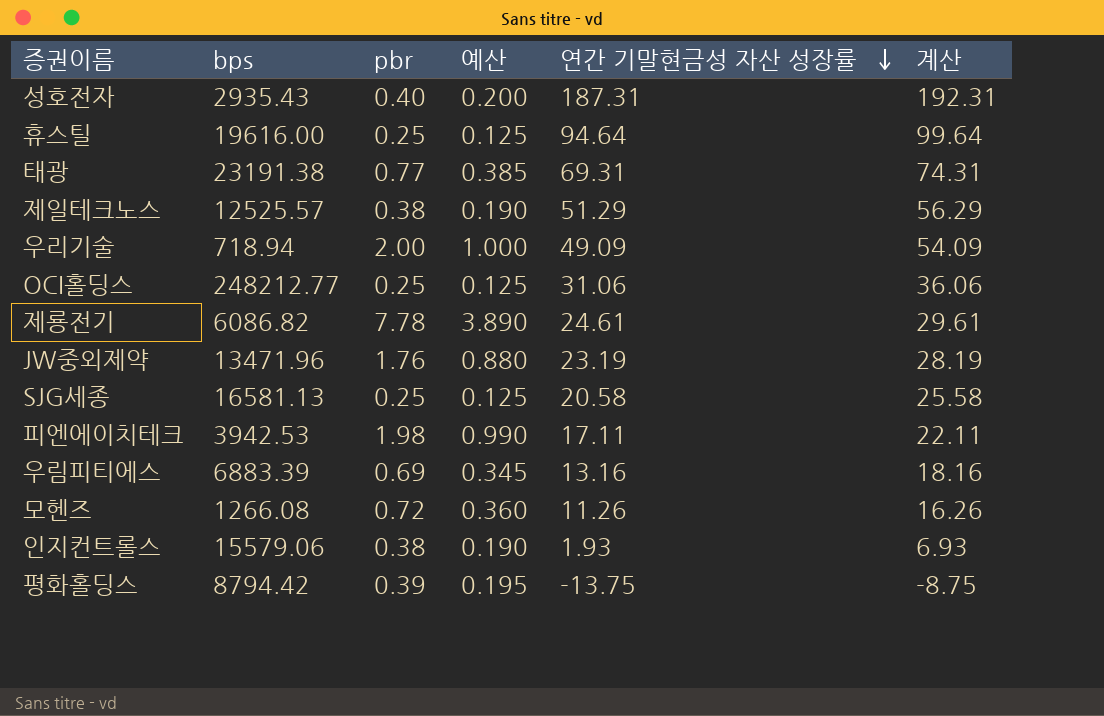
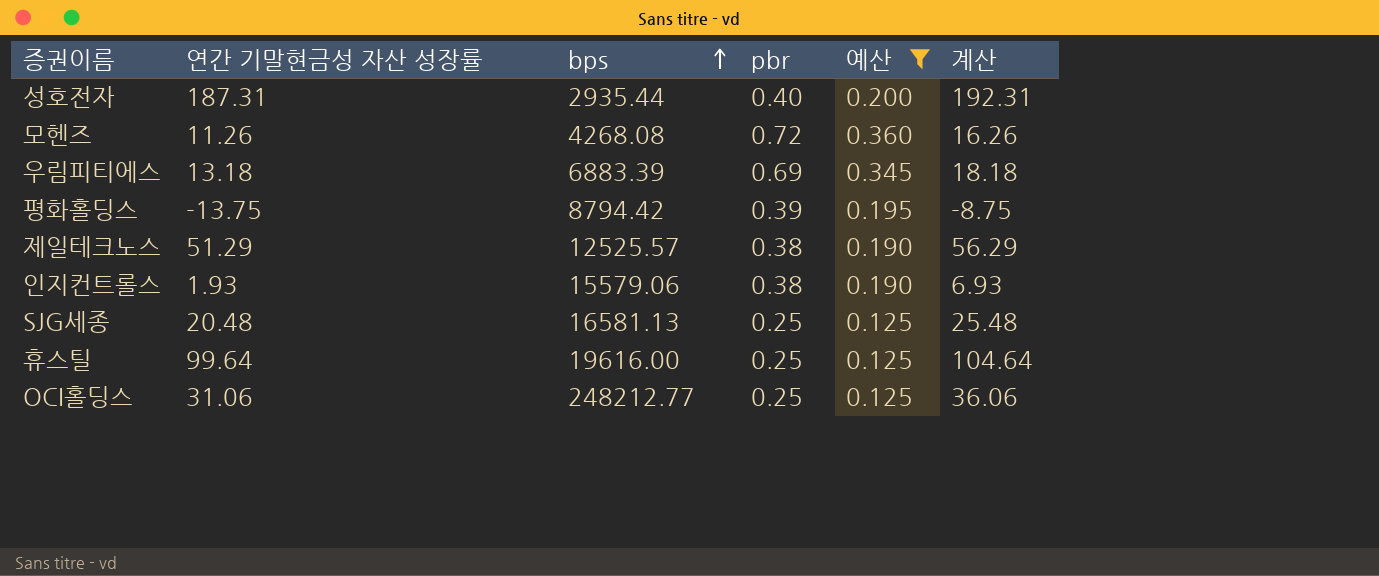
filter: none -> 예산 <= 0.360
row order: 연간 기말현금성 자산 성장률 descending -> bps ascending
column 연간 기말현금성 자산 성장률 | position: 5 -> 2
성호전자 | bps: 2935.43 -> 2935.44
모헨즈 | bps: 1266.08 -> 4268.08
우림피티에스 | 연간 기말현금성 자산 성장률: 13.16 -> 13.18
우림피티에스 | 계산: 18.16 -> 18.18
SJG세종 | 연간 기말현금성 자산 성장률: 20.58 -> 20.48
SJG세종 | 계산: 25.58 -> 25.48
휴스틸 | 연간 기말현금성 자산 성장률: 94.64 -> 99.64
휴스틸 | 계산: 99.64 -> 104.64

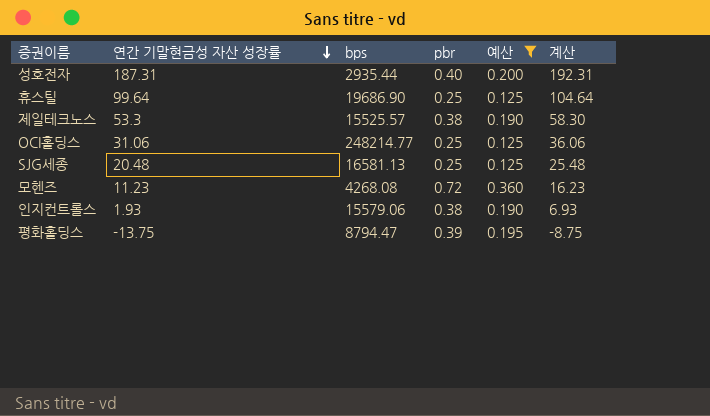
row order: bps ascending -> 연간 기말현금성 자산 성장률 descending
row 우림피티에스: 13.18 | 6883.39 | 0.69 | 0.345 | 18.18 -> none
휴스틸 | bps: 19616.00 -> 19686.90
제일테크노스 | 연간 기말현금성 자산 성장률: 51.29 -> 53.3
제일테크노스 | bps: 12525.57 -> 15525.57
제일테크노스 | 계산: 56.29 -> 58.30
OCI홀딩스 | bps: 248212.77 -> 248214.77
모헨즈 | 연간 기말현금성 자산 성장률: 11.26 -> 11.23
모헨즈 | 계산: 16.26 -> 16.23
평화홀딩스 | bps: 8794.42 -> 8794.47

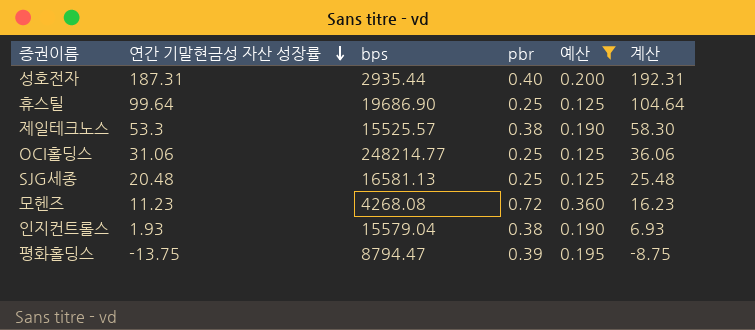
인지컨트롤스 | bps: 15579.06 -> 15579.04

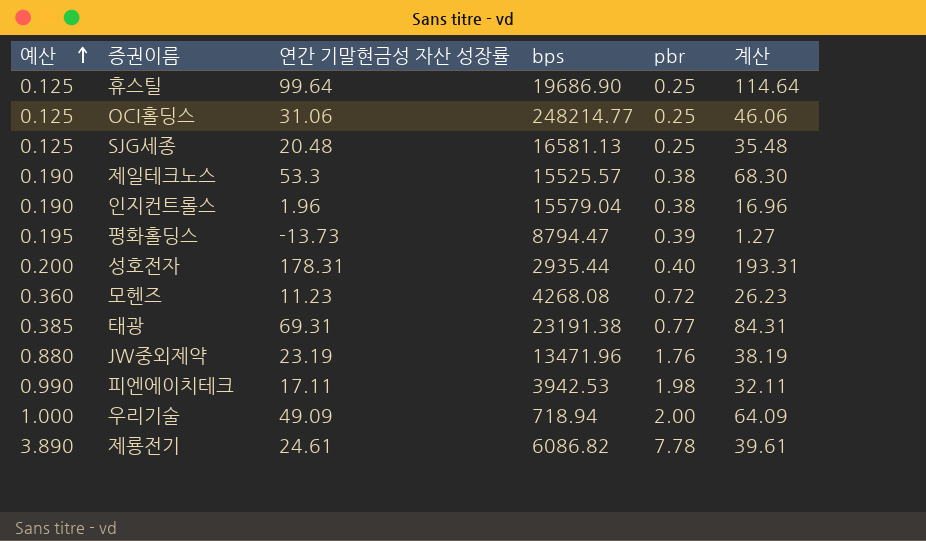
filter: 예산 <= 0.360 -> none
row order: 연간 기말현금성 자산 성장률 descending -> 예산 ascending
column 예산 | position: 5 -> 1
column 계산 | formula: [연간 기말현금성 자산 성장률] + 5 -> [연간 기말현금성 자산 성장률] + 15
인지컨트롤스 | 연간 기말현금성 자산 성장률: 1.93 -> 1.96
평화홀딩스 | 연간 기말현금성 자산 성장률: -13.75 -> -13.73
성호전자 | 연간 기말현금성 자산 성장률: 187.31 -> 178.31

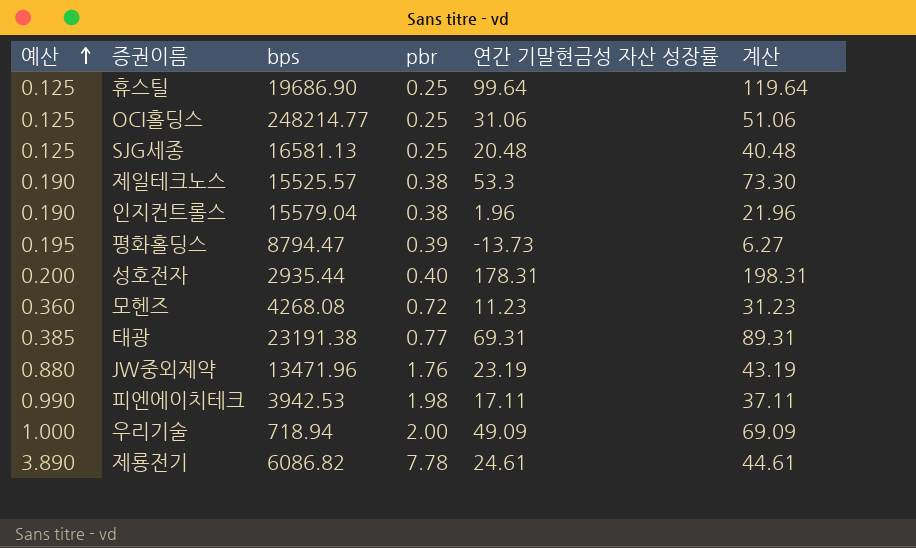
column 연간 기말현금성 자산 성장률 | position: 3 -> 5
column 계산 | formula: [연간 기말현금성 자산 성장률] + 15 -> [연간 기말현금성 자산 성장률] + 20

